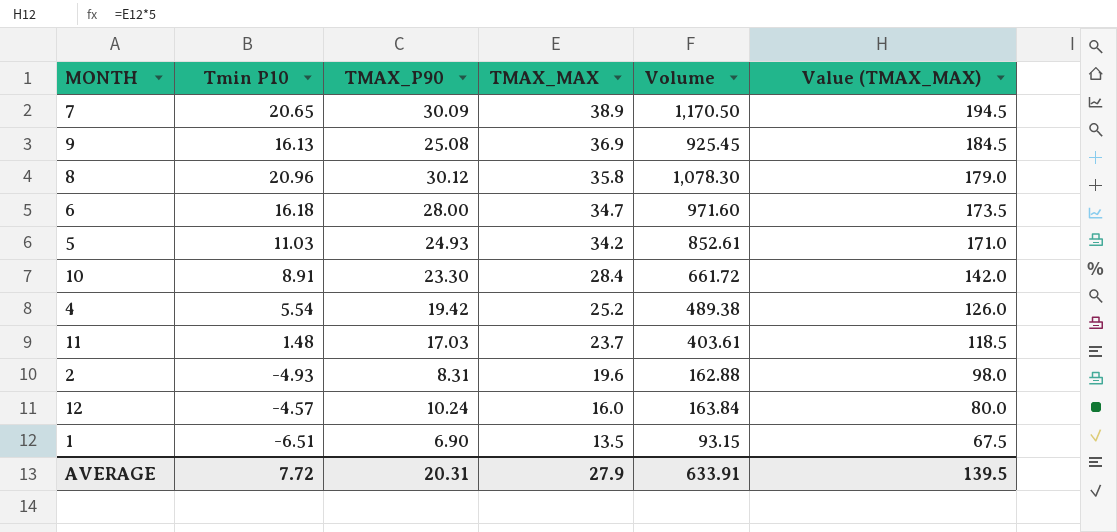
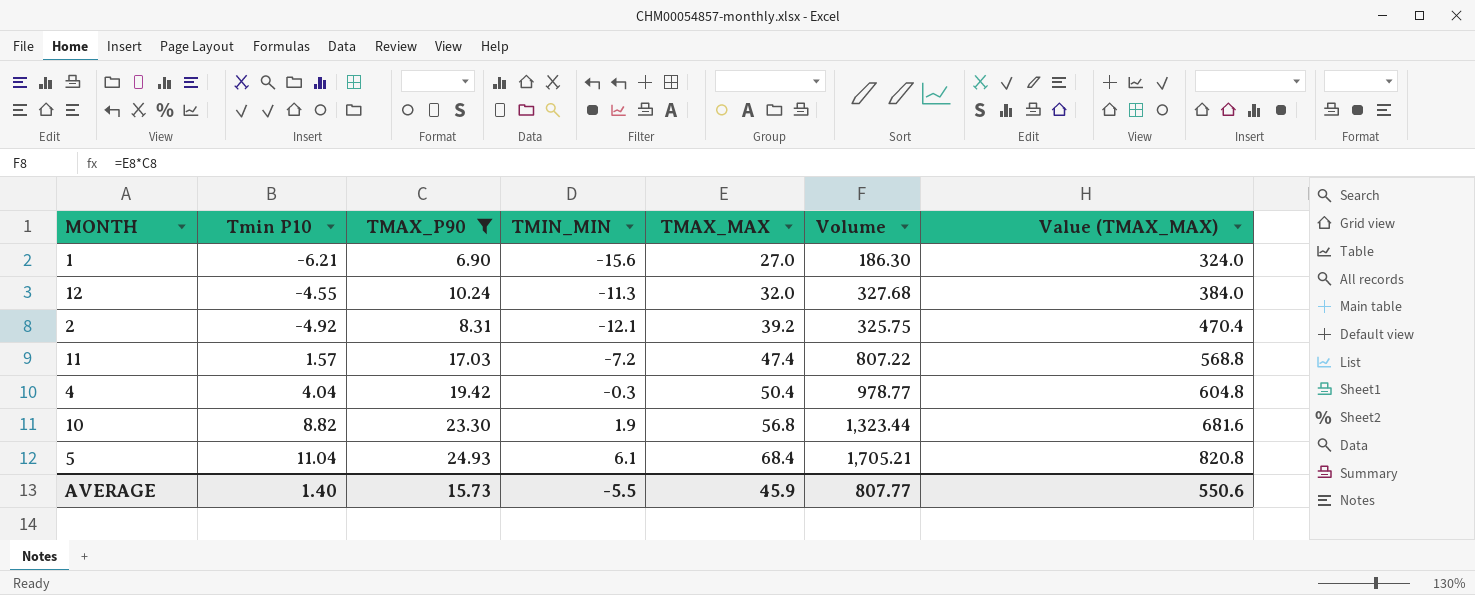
filter: none -> TMAX_P90 <= 24.93
row order: TMAX_MAX descending -> TMAX_MAX ascending
column TMIN_MIN | position: none -> 4
column Value (TMAX_MAX) | formula: [TMAX_MAX] * 5 -> [TMAX_MAX] * 12
1 | Tmin P10: -6.51 -> -6.21
1 | TMAX_MAX: 13.5 -> 27.0
1 | Volume: 93.15 -> 186.30
12 | Tmin P10: -4.57 -> -4.55
12 | TMAX_MAX: 16.0 -> 32.0
12 | Volume: 163.84 -> 327.68
2 | Tmin P10: -4.93 -> -4.92
2 | TMAX_MAX: 19.6 -> 39.2
2 | Volume: 162.88 -> 325.75
11 | Tmin P10: 1.48 -> 1.57
11 | TMAX_MAX: 23.7 -> 47.4
11 | Volume: 403.61 -> 807.22
4 | Tmin P10: 5.54 -> 4.04
4 | TMAX_MAX: 25.2 -> 50.4
4 | Volume: 489.38 -> 978.77
10 | Tmin P10: 8.91 -> 8.82
10 | TMAX_MAX: 28.4 -> 56.8
10 | Volume: 661.72 -> 1,323.44
5 | Tmin P10: 11.03 -> 11.04
5 | TMAX_MAX: 34.2 -> 68.4
5 | Volume: 852.61 -> 1,705.21
AVERAGE | Tmin P10: 7.72 -> 1.40
AVERAGE | TMAX_P90: 20.31 -> 15.73
AVERAGE | TMAX_MAX: 27.9 -> 45.9
AVERAGE | Volume: 633.91 -> 807.77
AVERAGE | Value (TMAX_MAX): 139.5 -> 550.6

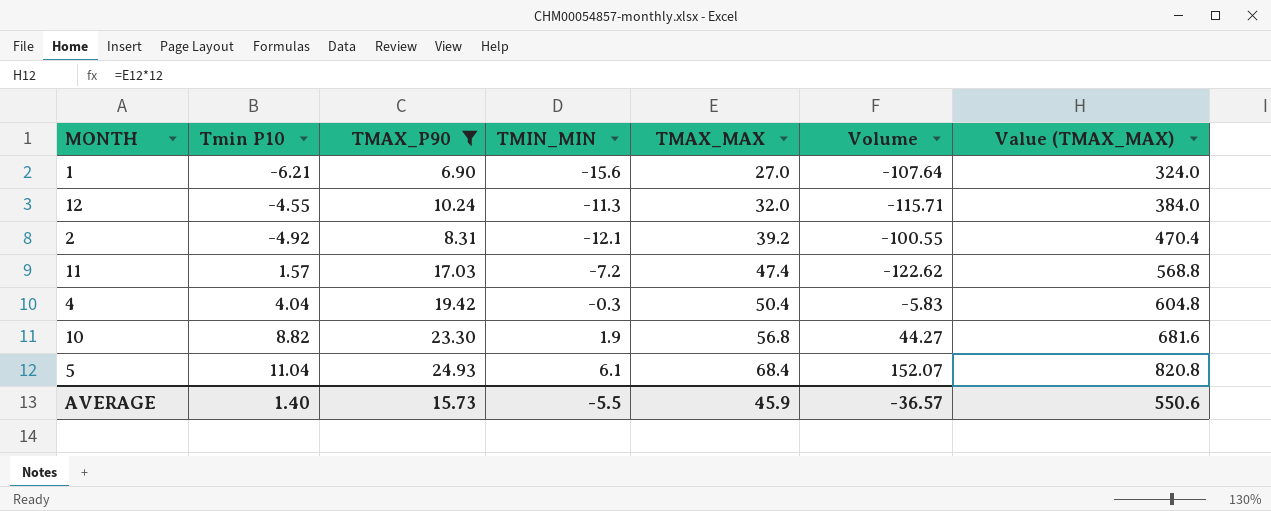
column Volume | formula: [TMAX_P90] * [TMAX_MAX] -> [TMAX_P90] * [TMIN_MIN]
AVERAGE | Volume: 807.77 -> -36.57

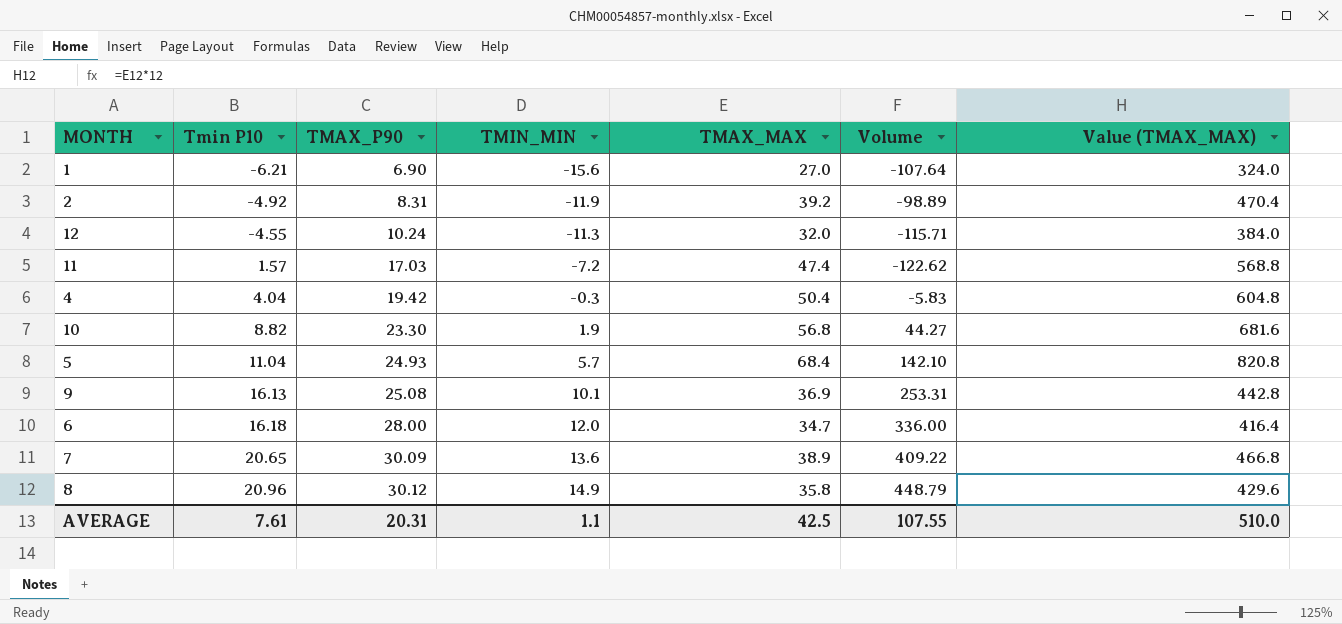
filter: TMAX_P90 <= 24.93 -> none
row order: TMAX_MAX ascending -> Tmin P10 ascending
2 | TMIN_MIN: -12.1 -> -11.9
2 | Volume: -100.55 -> -98.89
5 | TMIN_MIN: 6.1 -> 5.7
5 | Volume: 152.07 -> 142.10
AVERAGE | Tmin P10: 1.40 -> 7.61
AVERAGE | TMAX_P90: 15.73 -> 20.31
AVERAGE | TMIN_MIN: -5.5 -> 1.1
AVERAGE | TMAX_MAX: 45.9 -> 42.5
AVERAGE | Volume: -36.57 -> 107.55
AVERAGE | Value (TMAX_MAX): 550.6 -> 510.0

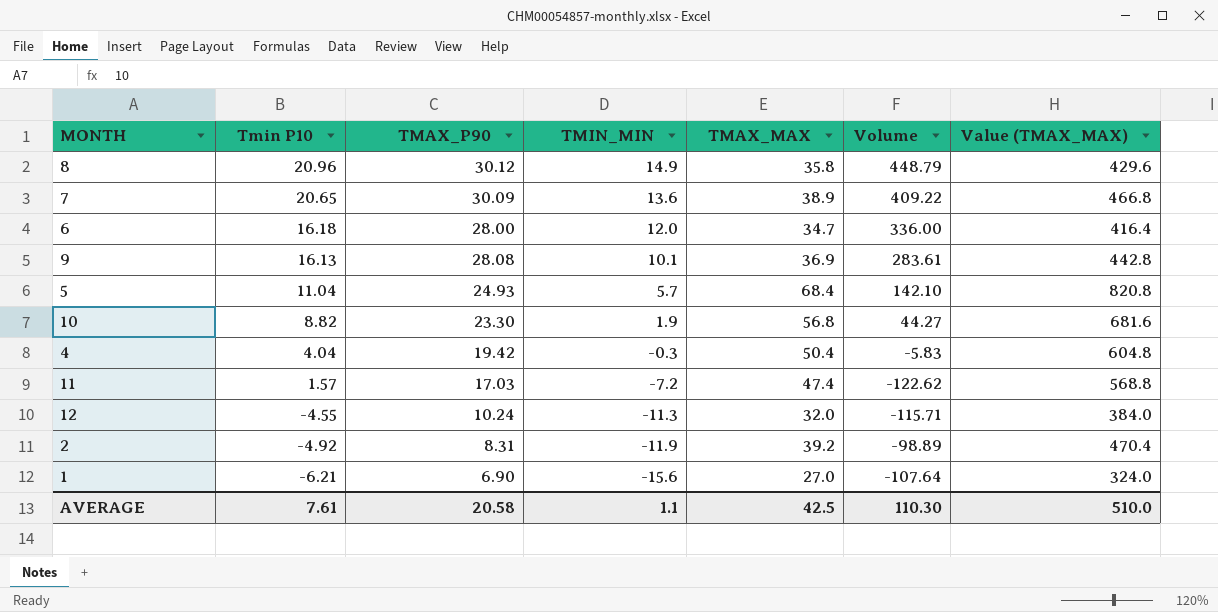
row order: Tmin P10 ascending -> Tmin P10 descending
9 | TMAX_P90: 25.08 -> 28.08
9 | Volume: 253.31 -> 283.61
AVERAGE | TMAX_P90: 20.31 -> 20.58
AVERAGE | Volume: 107.55 -> 110.30

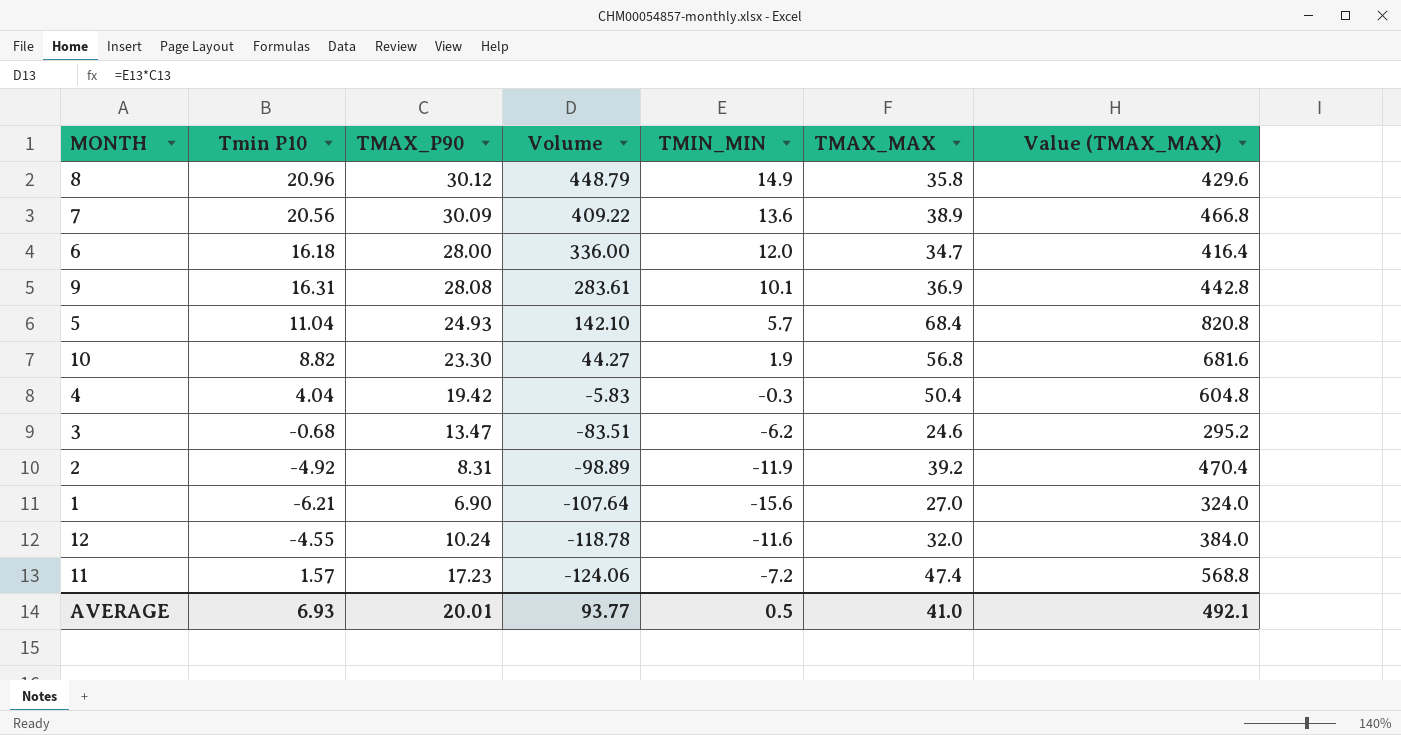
row order: Tmin P10 descending -> Volume descending
column Volume | position: 6 -> 4
7 | Tmin P10: 20.65 -> 20.56
9 | Tmin P10: 16.13 -> 16.31
row 3: none -> -0.68 | 13.47 | -83.51 | -6.2 | 24.6 | 295.2
12 | Volume: -115.71 -> -118.78
12 | TMIN_MIN: -11.3 -> -11.6
11 | TMAX_P90: 17.03 -> 17.23
11 | Volume: -122.62 -> -124.06
AVERAGE | Tmin P10: 7.61 -> 6.93
AVERAGE | TMAX_P90: 20.58 -> 20.01
AVERAGE | Volume: 110.30 -> 93.77
AVERAGE | TMIN_MIN: 1.1 -> 0.5
AVERAGE | TMAX_MAX: 42.5 -> 41.0
AVERAGE | Value (TMAX_MAX): 510.0 -> 492.1

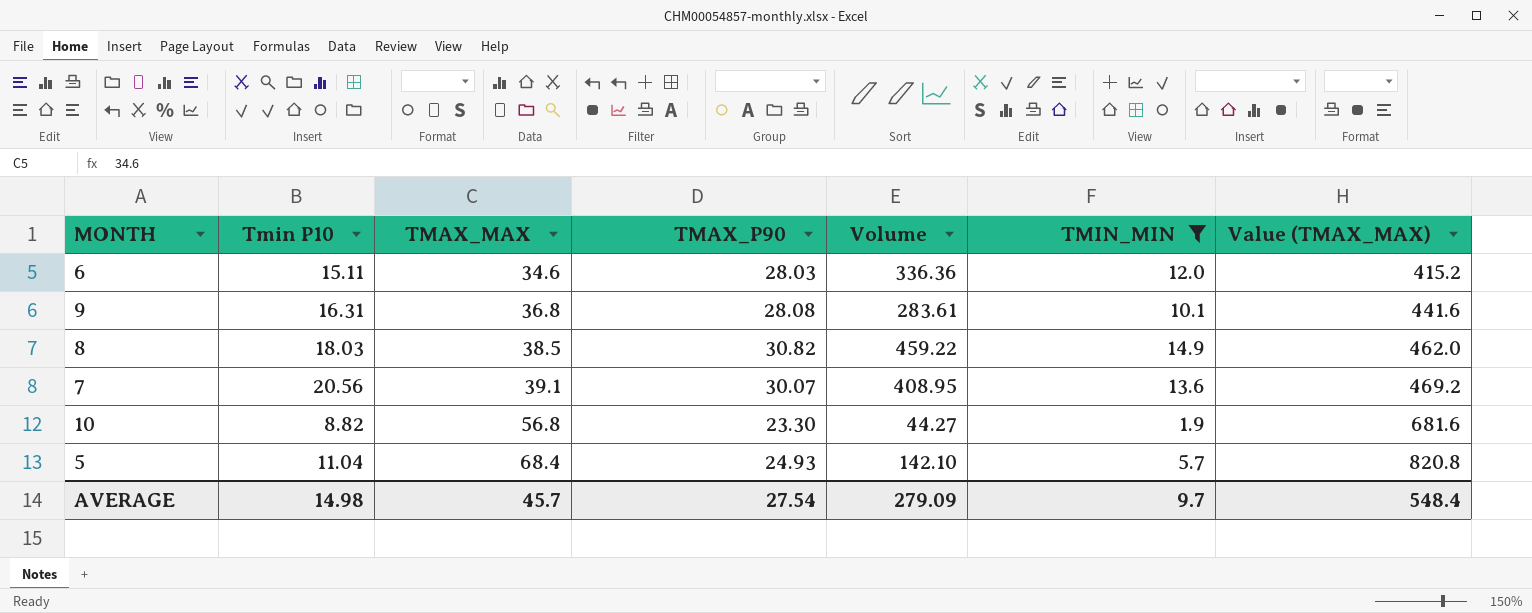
filter: none -> TMIN_MIN >= 1.9
row order: Volume descending -> TMAX_MAX ascending
column TMAX_MAX | position: 6 -> 3
6 | Tmin P10: 16.18 -> 15.11
6 | TMAX_MAX: 34.7 -> 34.6
6 | TMAX_P90: 28.00 -> 28.03
6 | Volume: 336.00 -> 336.36
6 | Value (TMAX_MAX): 416.4 -> 415.2
9 | TMAX_MAX: 36.9 -> 36.8
9 | Value (TMAX_MAX): 442.8 -> 441.6
8 | Tmin P10: 20.96 -> 18.03
8 | TMAX_MAX: 35.8 -> 38.5
8 | TMAX_P90: 30.12 -> 30.82
8 | Volume: 448.79 -> 459.22
8 | Value (TMAX_MAX): 429.6 -> 462.0
7 | TMAX_MAX: 38.9 -> 39.1
7 | TMAX_P90: 30.09 -> 30.07
7 | Volume: 409.22 -> 408.95
7 | Value (TMAX_MAX): 466.8 -> 469.2
AVERAGE | Tmin P10: 6.93 -> 14.98
AVERAGE | TMAX_MAX: 41.0 -> 45.7
AVERAGE | TMAX_P90: 20.01 -> 27.54
AVERAGE | Volume: 93.77 -> 279.09
AVERAGE | TMIN_MIN: 0.5 -> 9.7
AVERAGE | Value (TMAX_MAX): 492.1 -> 548.4

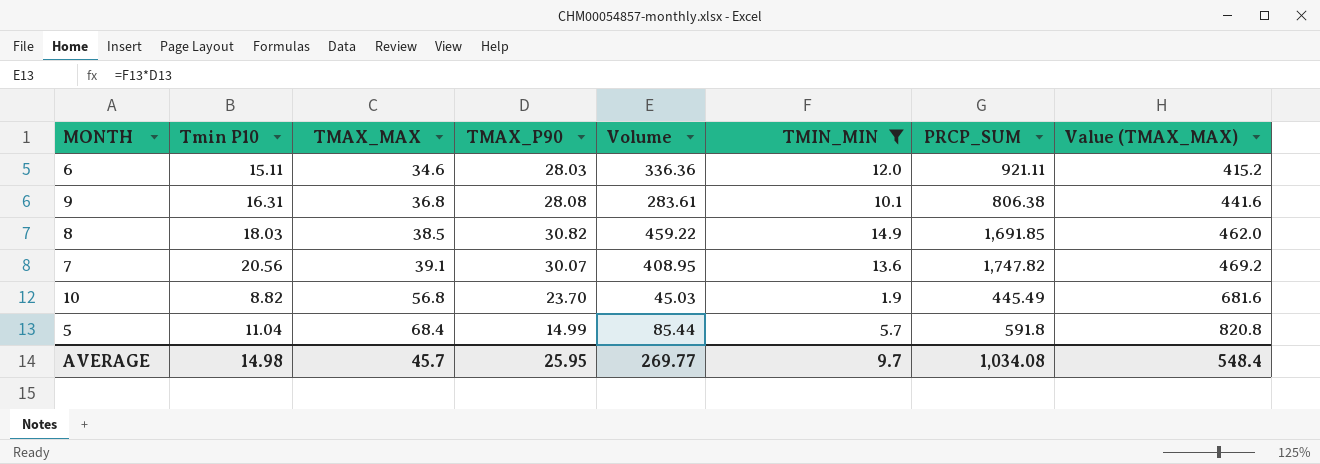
column PRCP_SUM | position: none -> 7
10 | TMAX_P90: 23.30 -> 23.70
10 | Volume: 44.27 -> 45.03
5 | TMAX_P90: 24.93 -> 14.99
5 | Volume: 142.10 -> 85.44
AVERAGE | TMAX_P90: 27.54 -> 25.95
AVERAGE | Volume: 279.09 -> 269.77

